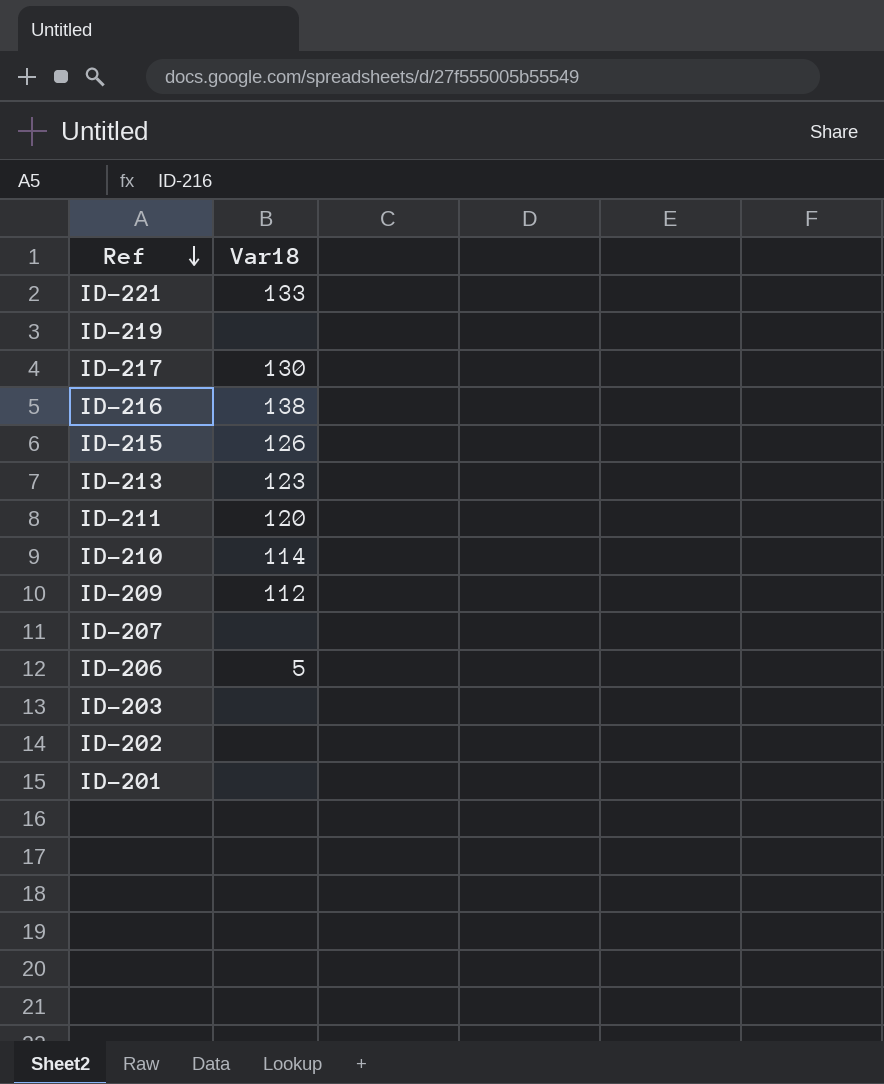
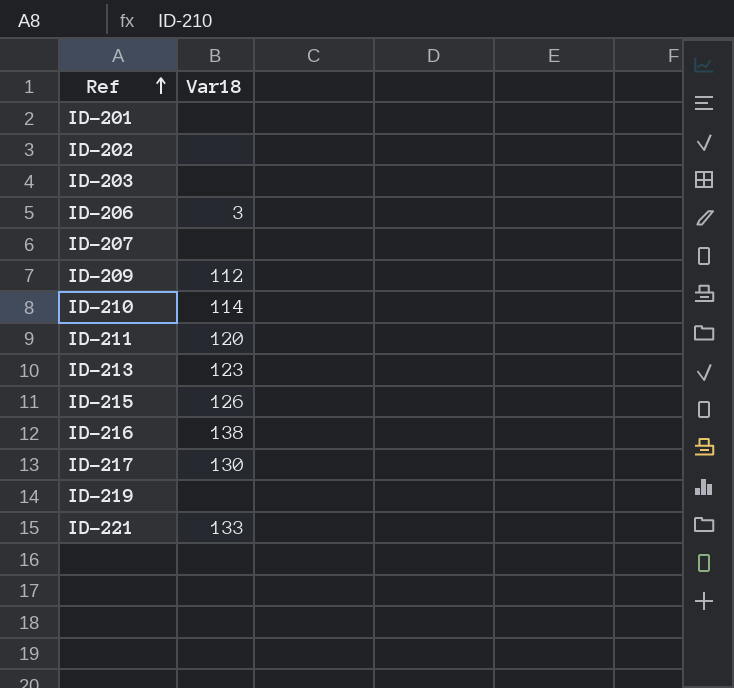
row order: Ref descending -> Ref ascending
ID-206 | Var18: 5 -> 3

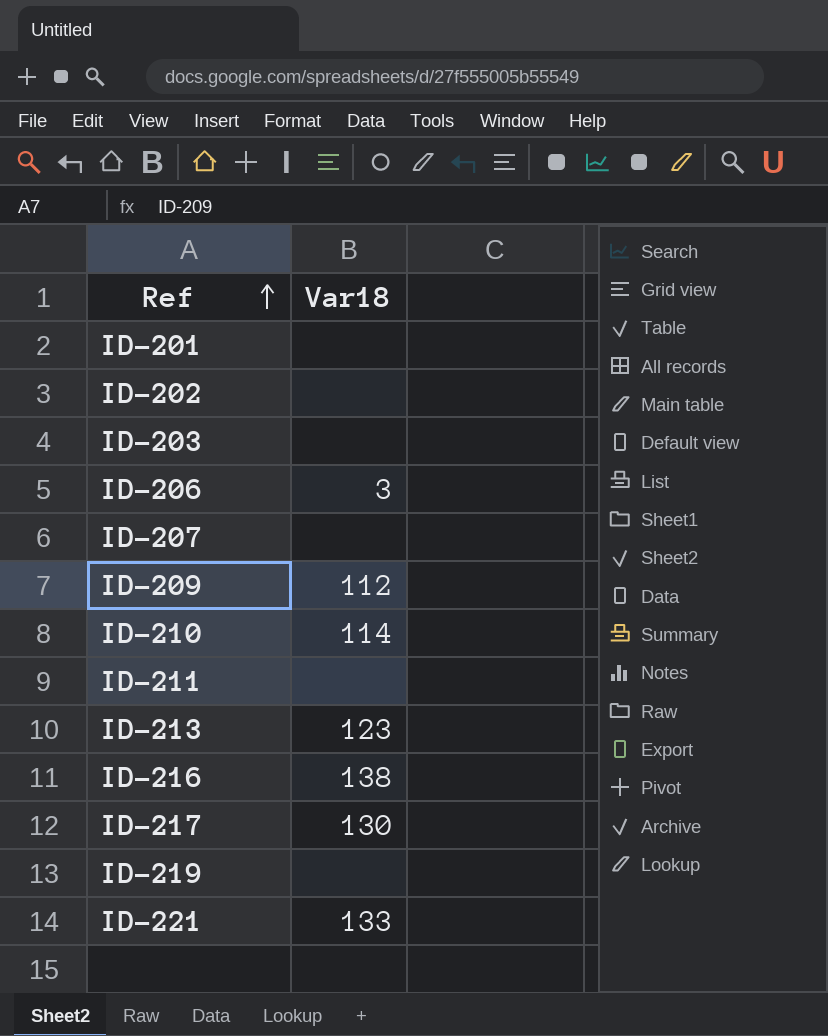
row ID-215: 126 -> none
ID-211 | Var18: 120 -> none

